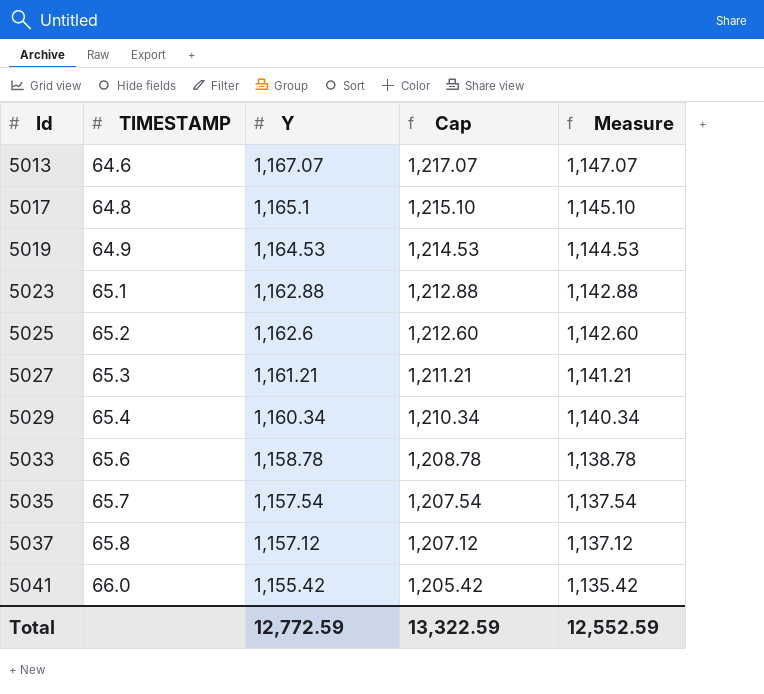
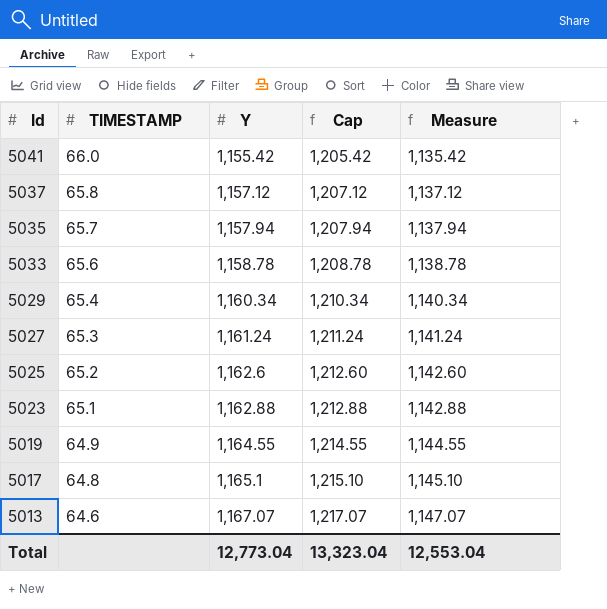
row order: Id ascending -> Id descending
5035 | Y: 1,157.54 -> 1,157.94
5035 | Cap: 1,207.54 -> 1,207.94
5035 | Measure: 1,137.54 -> 1,137.94
5027 | Y: 1,161.21 -> 1,161.24
5027 | Cap: 1,211.21 -> 1,211.24
5027 | Measure: 1,141.21 -> 1,141.24
5019 | Y: 1,164.53 -> 1,164.55
5019 | Cap: 1,214.53 -> 1,214.55
5019 | Measure: 1,144.53 -> 1,144.55
Total | Y: 12,772.59 -> 12,773.04
Total | Cap: 13,322.59 -> 13,323.04
Total | Measure: 12,552.59 -> 12,553.04

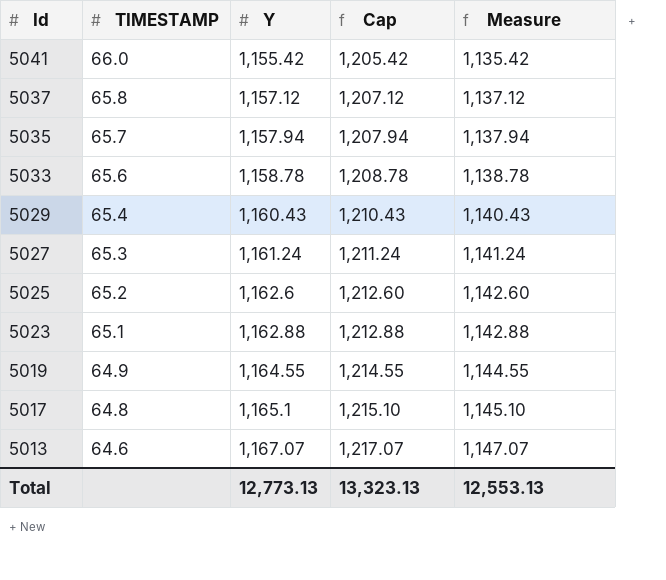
5029 | Y: 1,160.34 -> 1,160.43
5029 | Cap: 1,210.34 -> 1,210.43
5029 | Measure: 1,140.34 -> 1,140.43
Total | Y: 12,773.04 -> 12,773.13
Total | Cap: 13,323.04 -> 13,323.13
Total | Measure: 12,553.04 -> 12,553.13

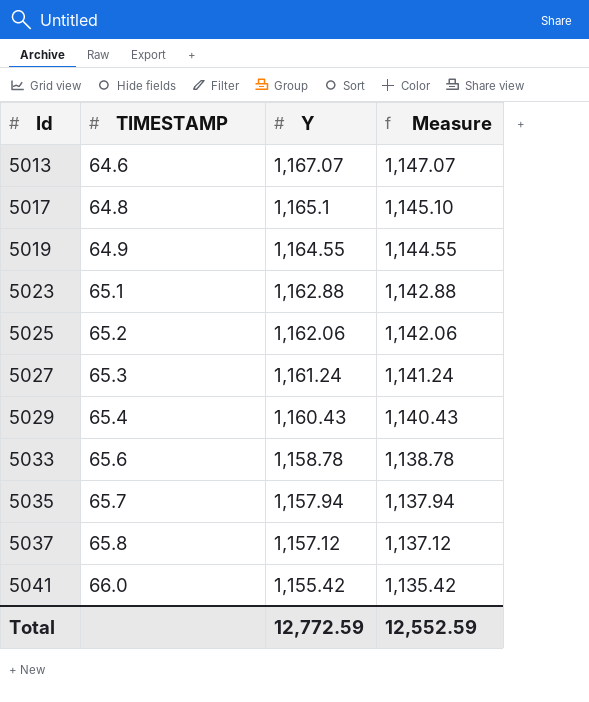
row order: Id descending -> Id ascending
column Cap | formula: [Y] + 50 -> none
5025 | Y: 1,162.6 -> 1,162.06
5025 | Measure: 1,142.60 -> 1,142.06
Total | Y: 12,773.13 -> 12,772.59
Total | Measure: 12,553.13 -> 12,552.59

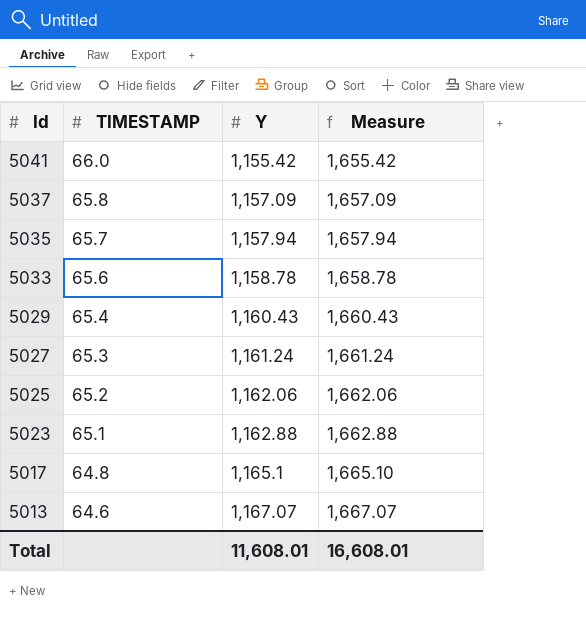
row order: Id ascending -> Id descending
column Measure | formula: [Y] - 20 -> [Y] + 500
row 5019: 64.9 | 1,164.55 | 1,144.55 -> none
5037 | Y: 1,157.12 -> 1,157.09
Total | Y: 12,772.59 -> 11,608.01
Total | Measure: 12,552.59 -> 16,608.01

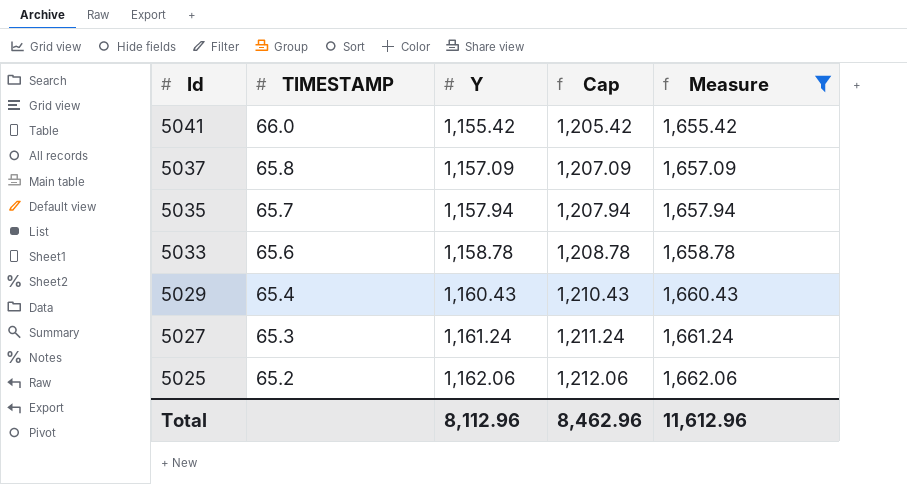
filter: none -> Measure <= 1,662.06
column Cap | formula: none -> [Y] + 50
Total | Y: 11,608.01 -> 8,112.96
Total | Measure: 16,608.01 -> 11,612.96

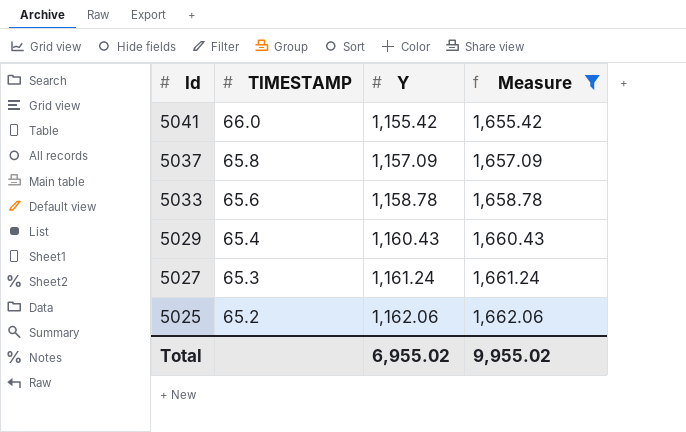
column Cap | formula: [Y] + 50 -> none
row 5035: 65.7 | 1,157.94 | 1,207.94 | 1,657.94 -> none
Total | Y: 8,112.96 -> 6,955.02
Total | Measure: 11,612.96 -> 9,955.02

